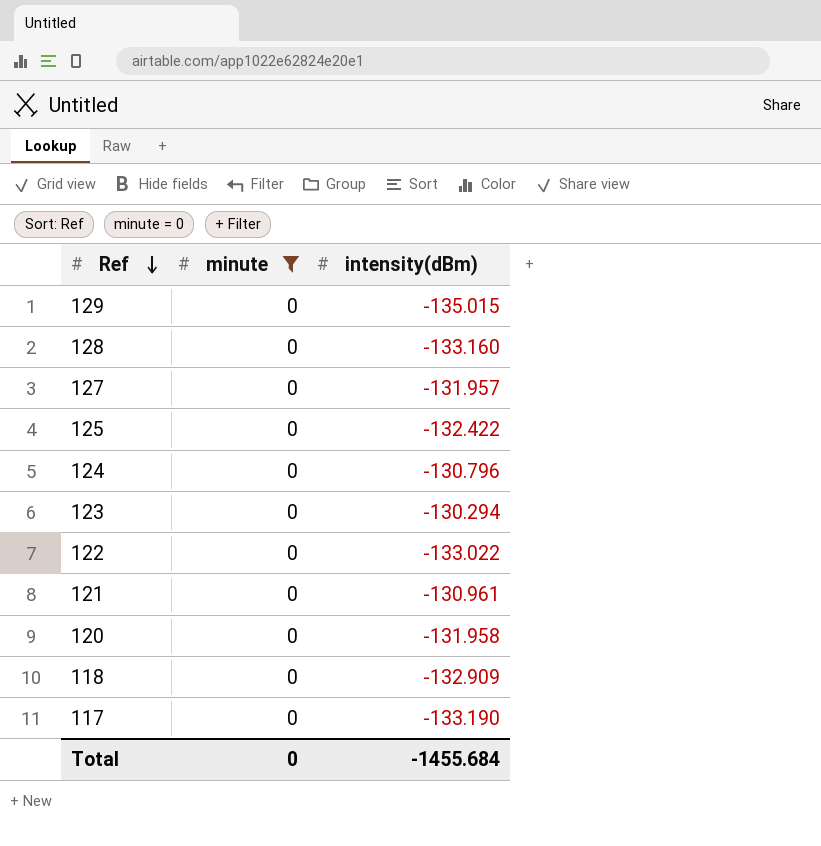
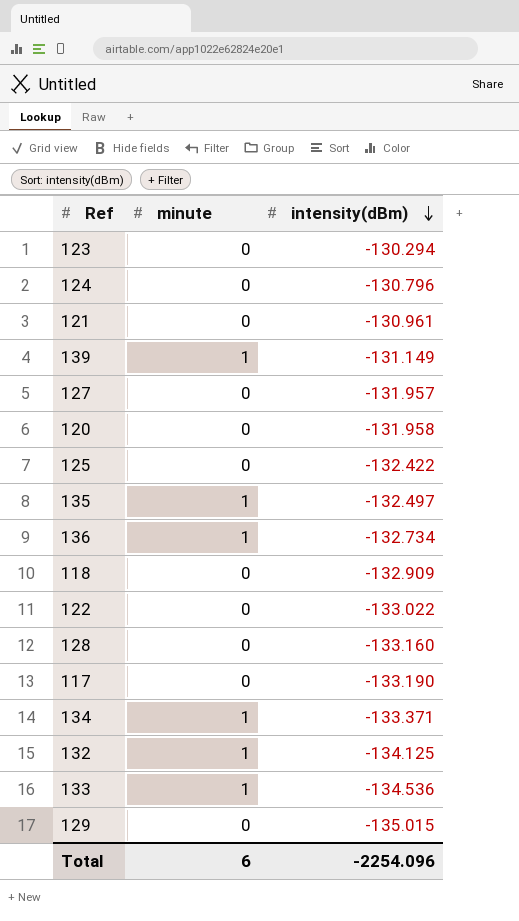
filter: minute = 0 -> none
row order: Ref descending -> intensity(dBm) descending
Total | minute: 0 -> 6
Total | intensity(dBm): -1455.684 -> -2254.096

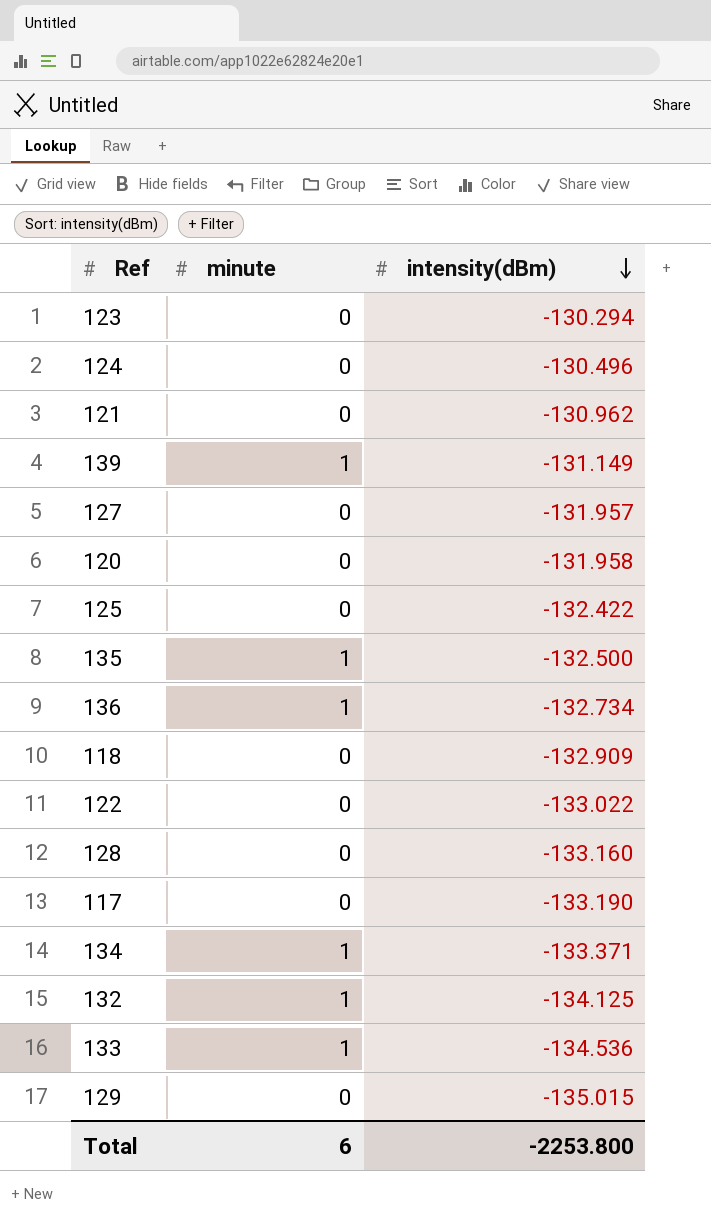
124 | intensity(dBm): -130.796 -> -130.496
121 | intensity(dBm): -130.961 -> -130.962
135 | intensity(dBm): -132.497 -> -132.500
Total | intensity(dBm): -2254.096 -> -2253.800

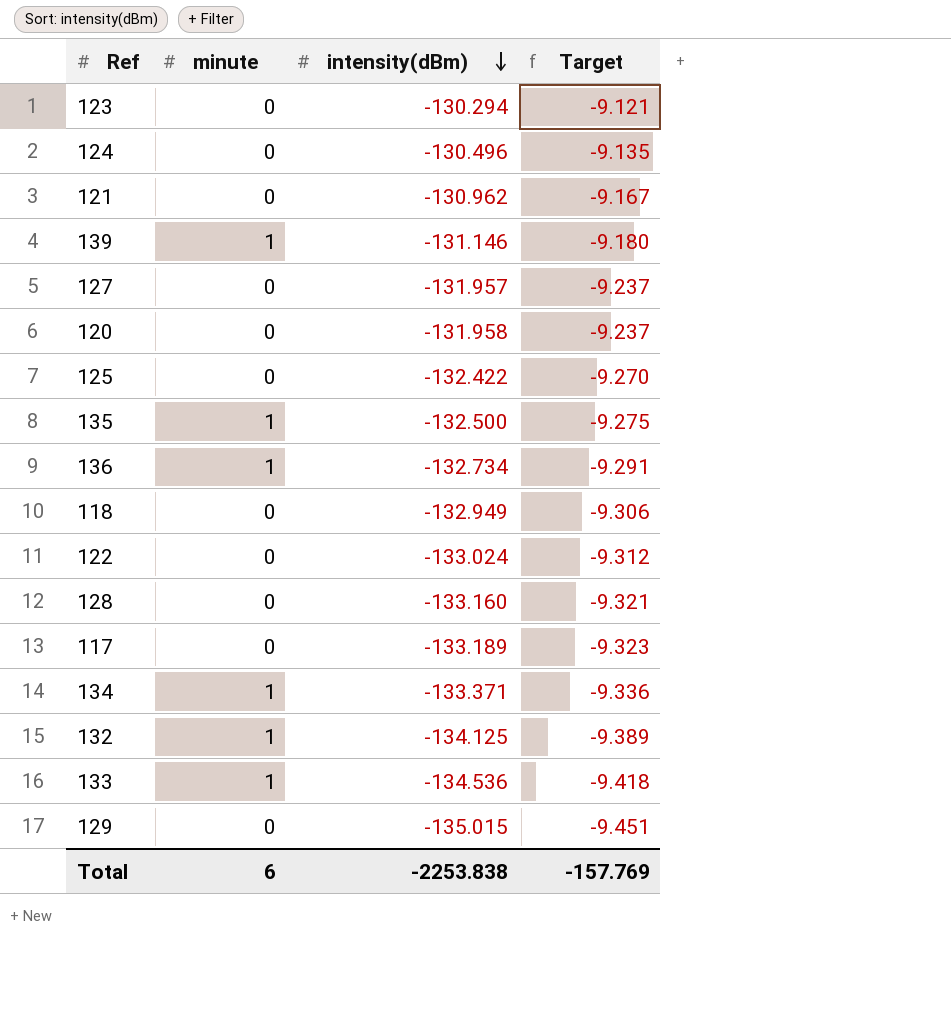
column Target | formula: none -> [intensity(dBm)] * 0.07
139 | intensity(dBm): -131.149 -> -131.146
118 | intensity(dBm): -132.909 -> -132.949
122 | intensity(dBm): -133.022 -> -133.024
117 | intensity(dBm): -133.190 -> -133.189
Total | intensity(dBm): -2253.800 -> -2253.838

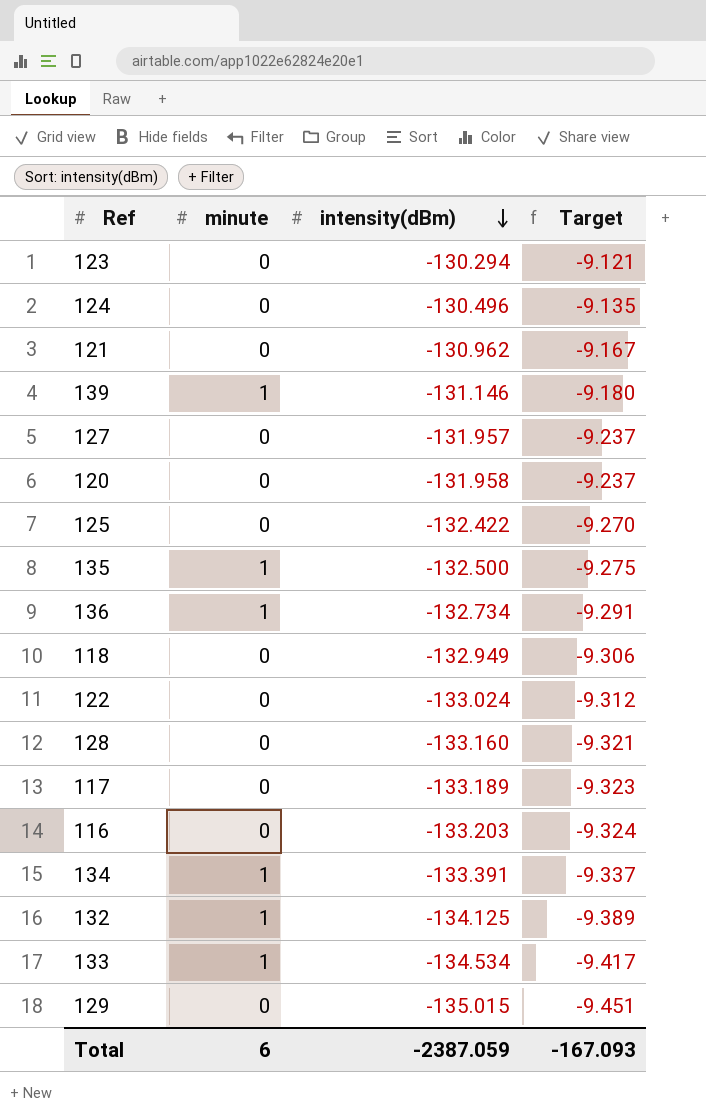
row 116: none -> 0 | -133.203 | -9.324
134 | intensity(dBm): -133.371 -> -133.391
134 | Target: -9.336 -> -9.337
133 | intensity(dBm): -134.536 -> -134.534
133 | Target: -9.418 -> -9.417
Total | intensity(dBm): -2253.838 -> -2387.059
Total | Target: -157.769 -> -167.093

